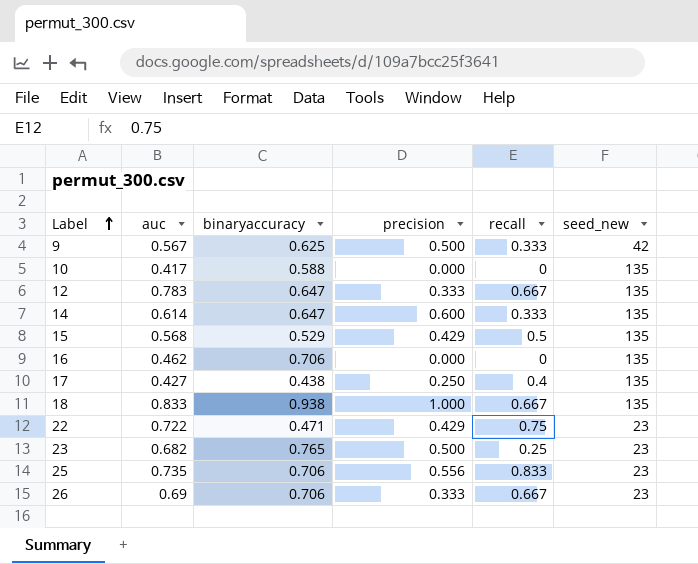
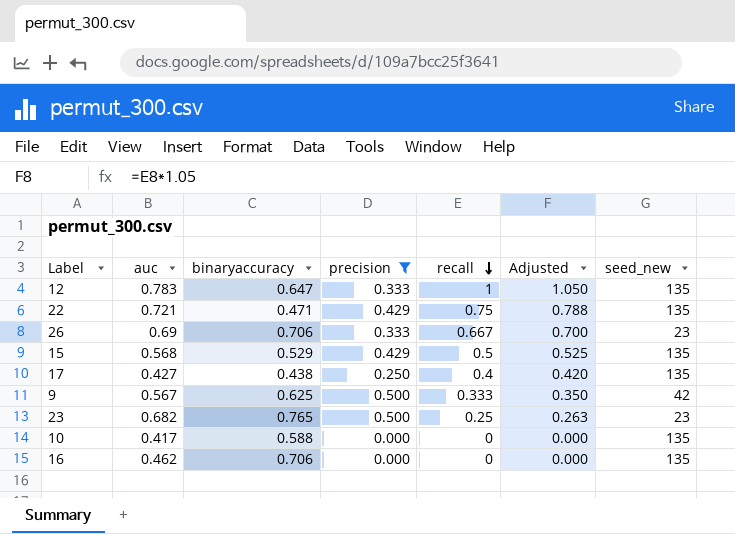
filter: none -> precision <= 0.500
row order: Label ascending -> recall descending
column Adjusted | formula: none -> [recall] * 1.05
12 | recall: 0.667 -> 1
22 | auc: 0.722 -> 0.721
22 | seed_new: 23 -> 135

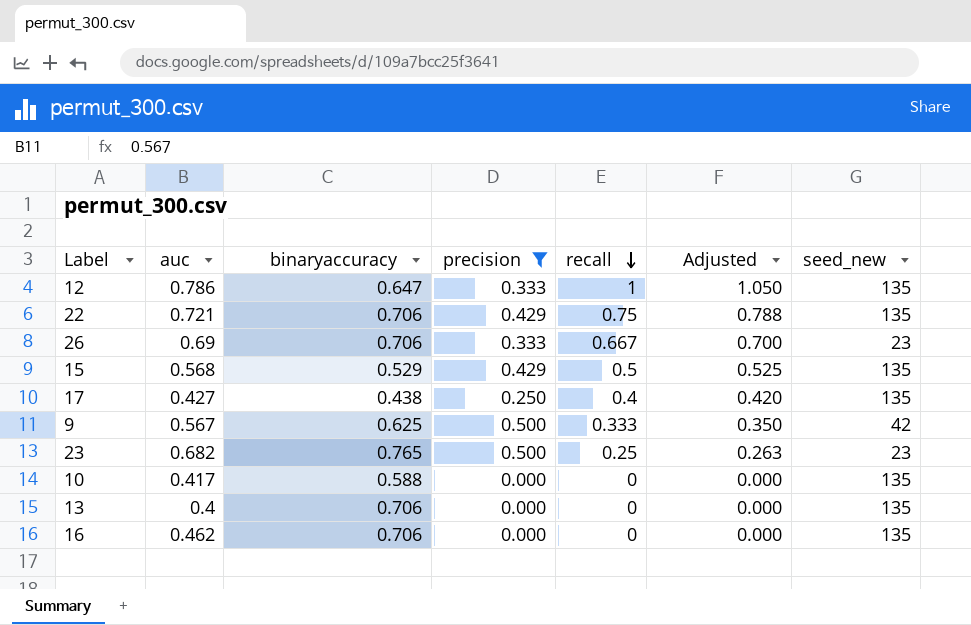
12 | auc: 0.783 -> 0.786
22 | binaryaccuracy: 0.471 -> 0.706
row 13: none -> 0.4 | 0.706 | 0.000 | 0 | 0.000 | 135

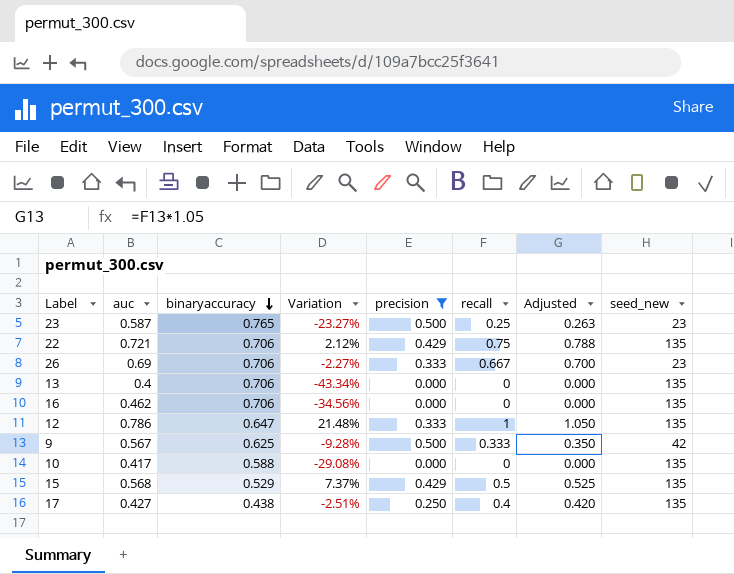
row order: recall descending -> binaryaccuracy descending
column Variation | formula: none -> ([auc] - [binaryaccuracy]) / [binaryaccuracy]
23 | auc: 0.682 -> 0.587

